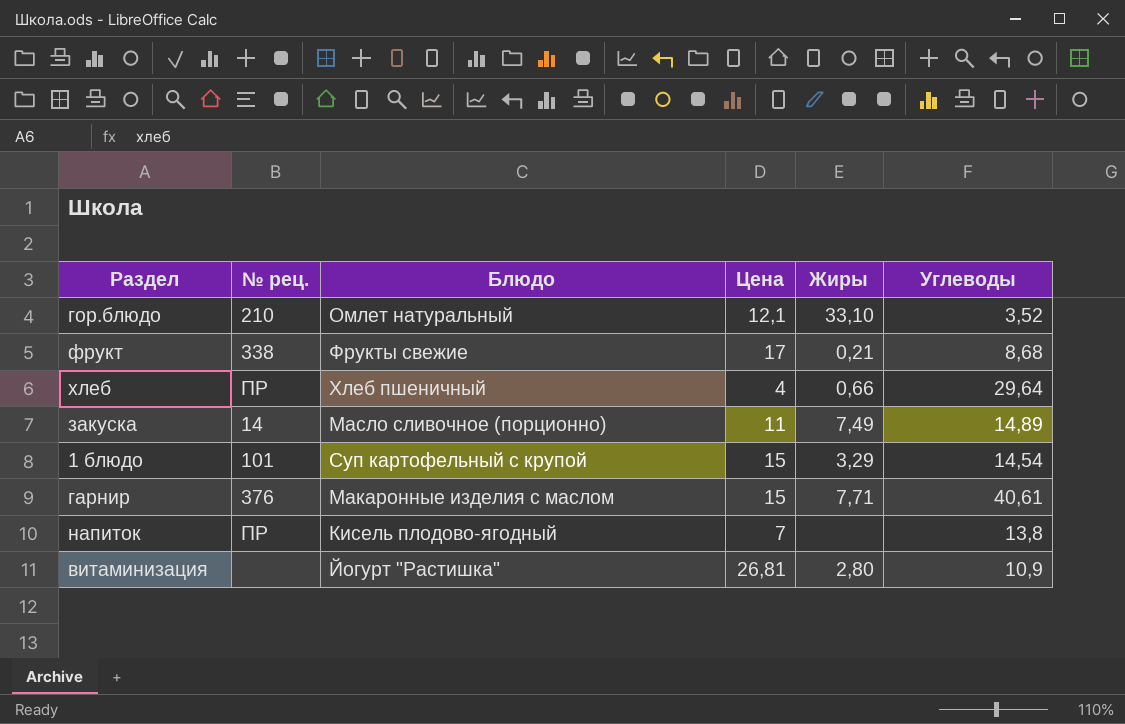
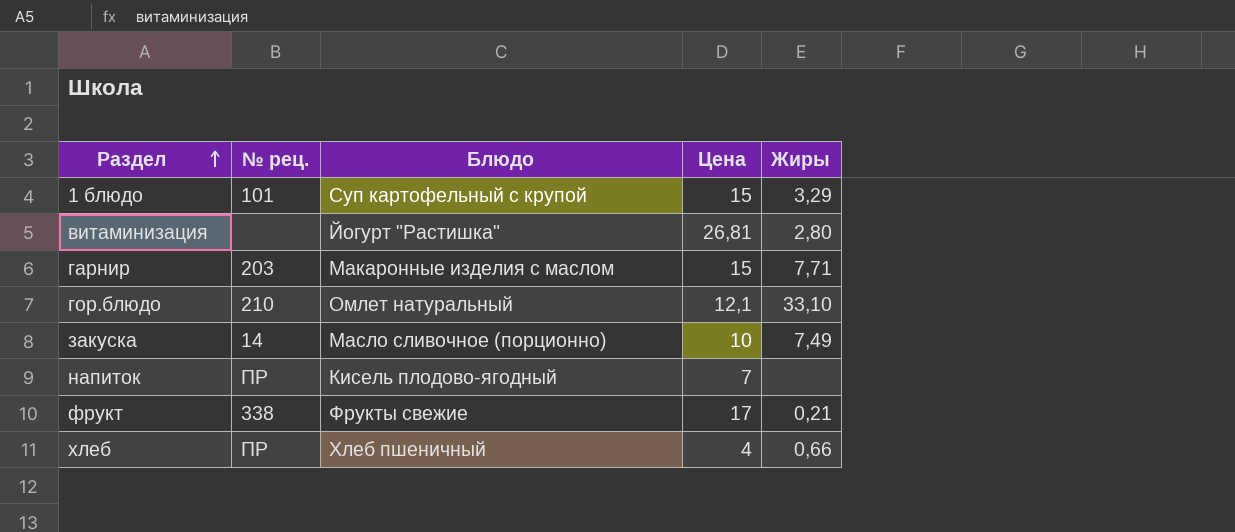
row order: none -> Раздел ascending
column Углеводы | position: 6 -> none
гарнир | № рец.: 376 -> 203
закуска | Цена: 11 -> 10

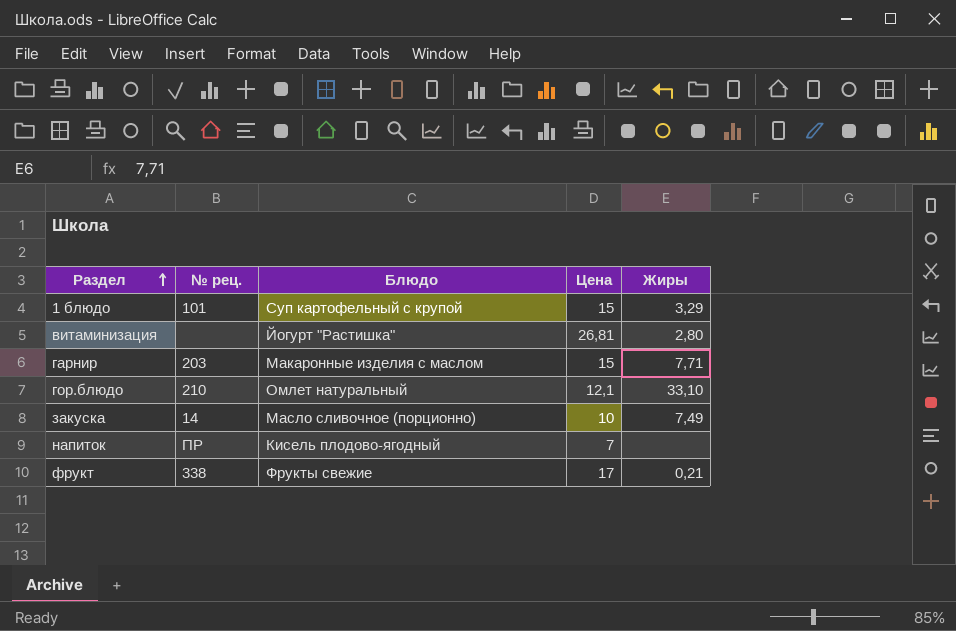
row хлеб: ПР | Хлеб пшеничный | 4 | 0,66 -> none

